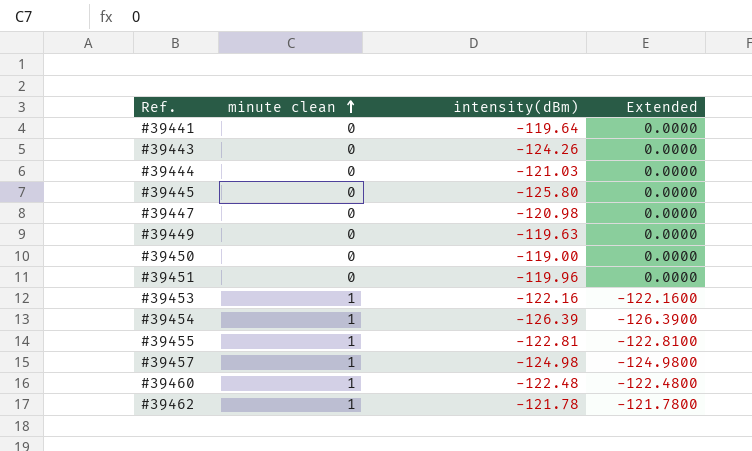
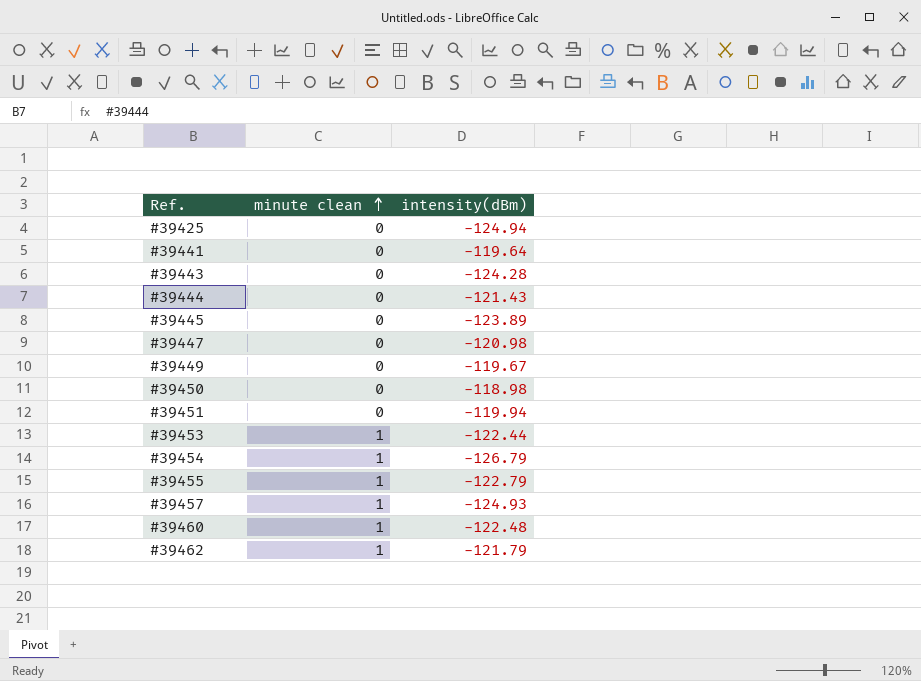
column Extended | formula: [minute clean] * [intensity(dBm)] -> none
row #39425: none -> 0 | -124.94
#39443 | intensity(dBm): -124.26 -> -124.28
#39444 | intensity(dBm): -121.03 -> -121.43
#39445 | intensity(dBm): -125.80 -> -123.89
#39449 | intensity(dBm): -119.63 -> -119.67
#39450 | intensity(dBm): -119.00 -> -118.98
#39451 | intensity(dBm): -119.96 -> -119.94
#39453 | intensity(dBm): -122.16 -> -122.44
#39454 | intensity(dBm): -126.39 -> -126.79
#39455 | intensity(dBm): -122.81 -> -122.79
#39457 | intensity(dBm): -124.98 -> -124.93
#39462 | intensity(dBm): -121.78 -> -121.79

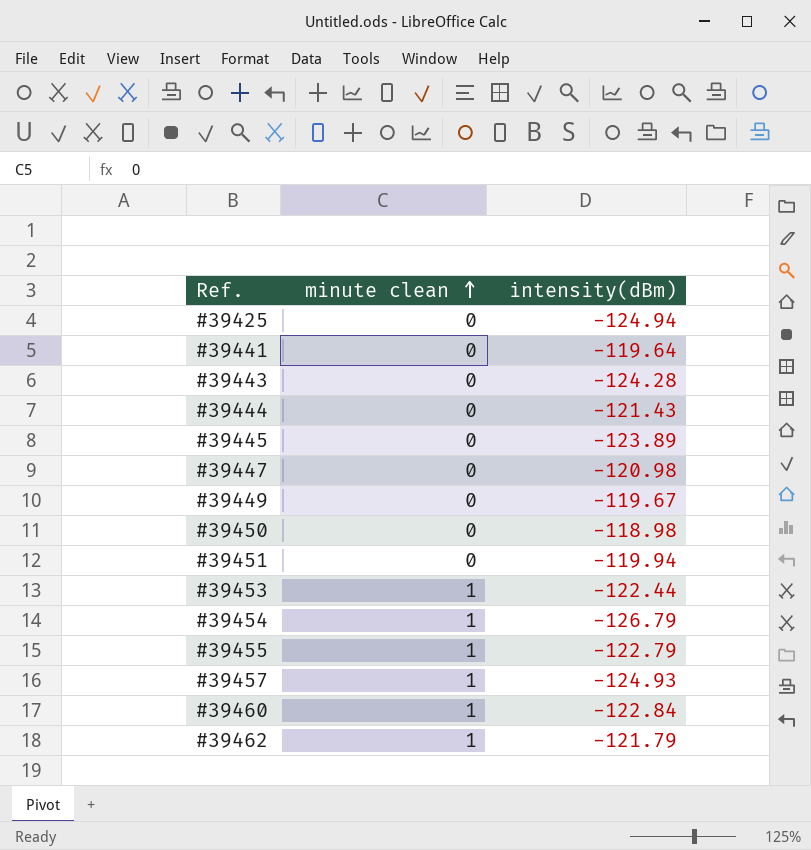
#39460 | intensity(dBm): -122.48 -> -122.84

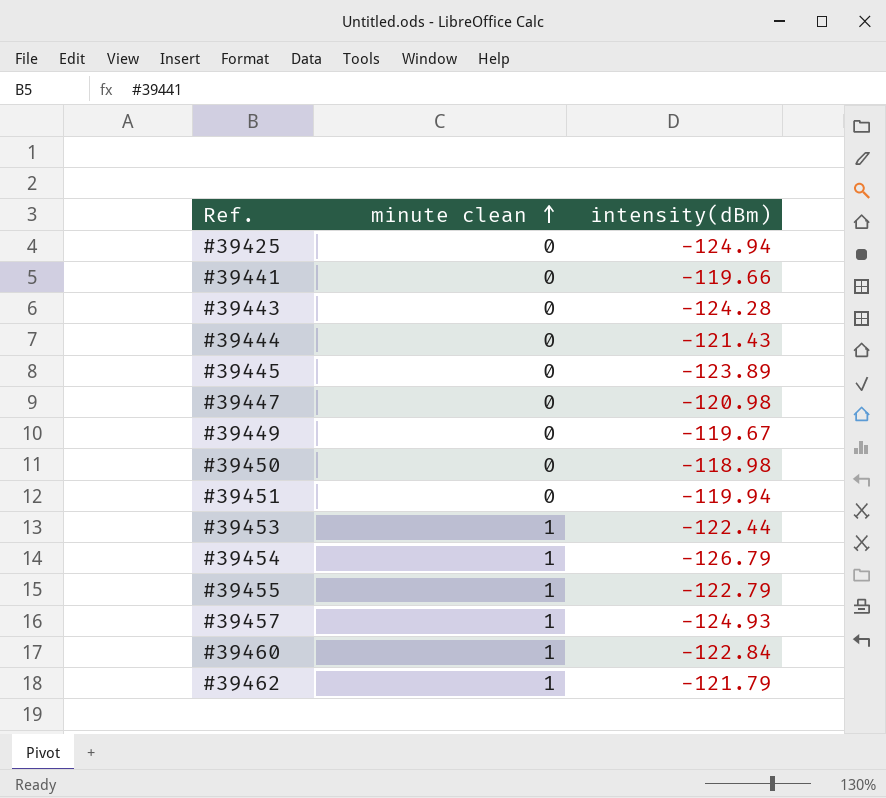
#39441 | intensity(dBm): -119.64 -> -119.66

